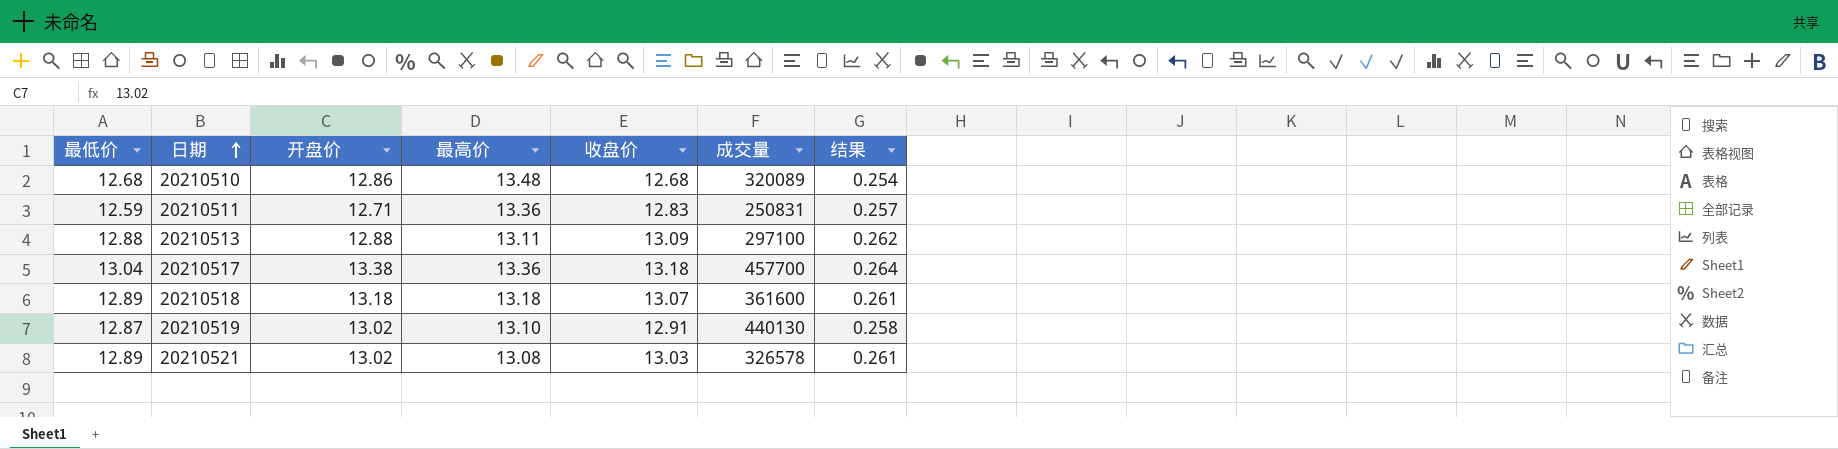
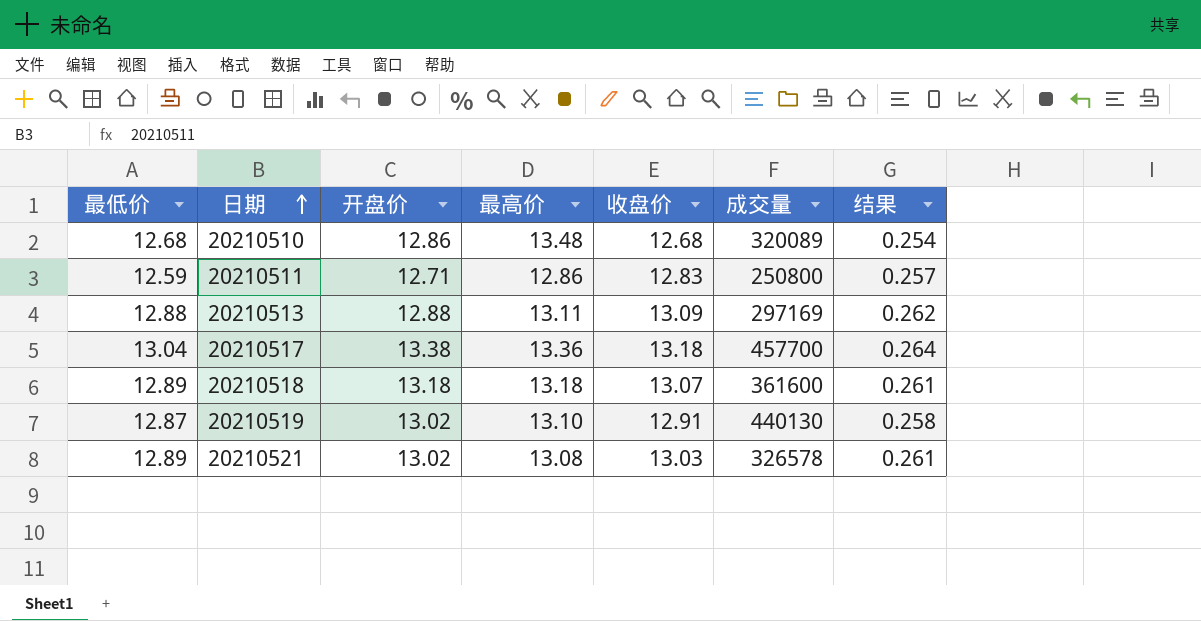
20210511 | 最高价: 13.36 -> 12.86
20210511 | 成交量: 250831 -> 250800
20210513 | 成交量: 297100 -> 297169

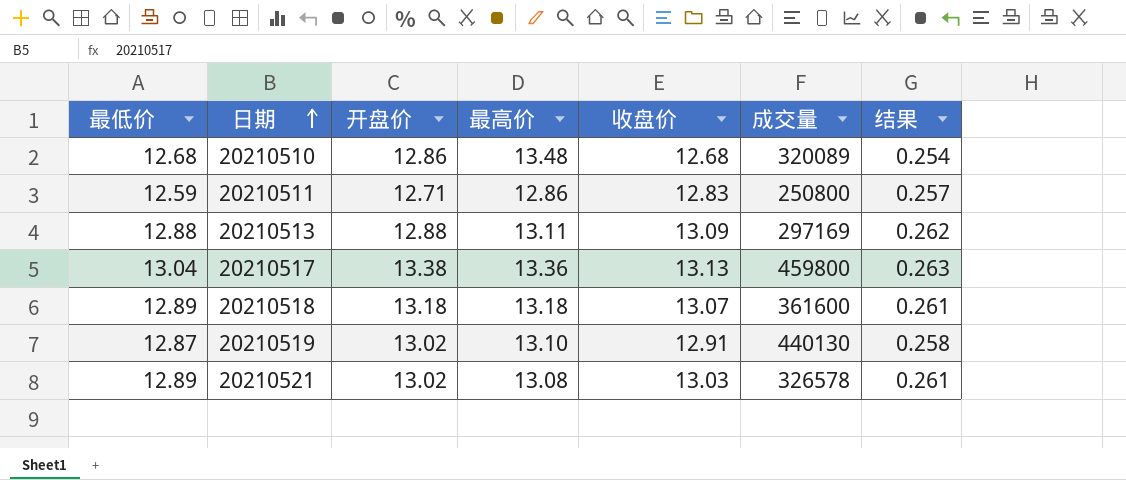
20210517 | 收盘价: 13.18 -> 13.13
20210517 | 成交量: 457700 -> 459800
20210517 | 结果: 0.264 -> 0.263

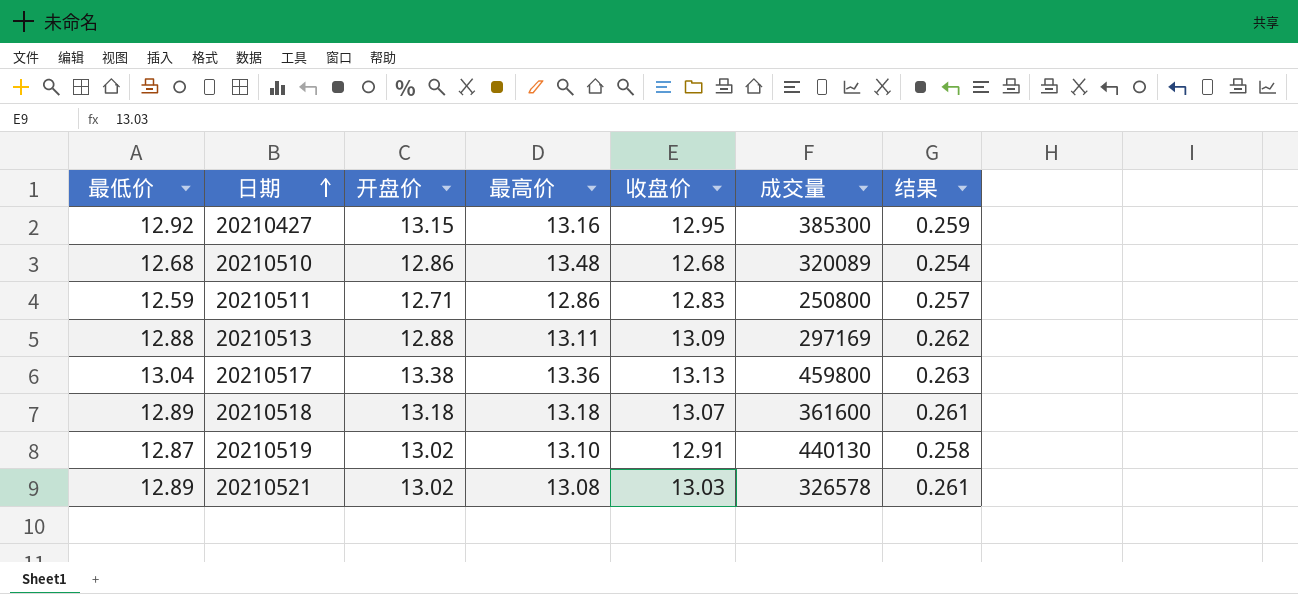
row 20210427: none -> 12.92 | 13.15 | 13.16 | 12.95 | 385300 | 0.259

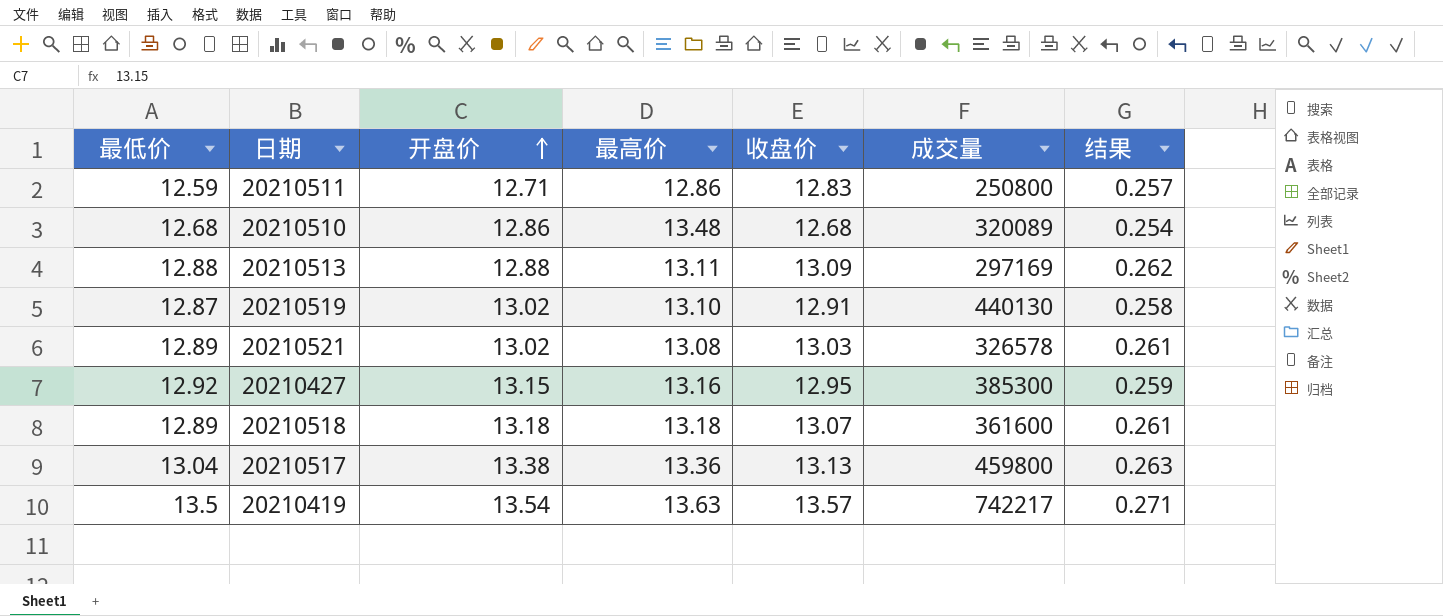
row order: 日期 ascending -> 开盘价 ascending
row 20210419: none -> 13.5 | 13.54 | 13.63 | 13.57 | 742217 | 0.271

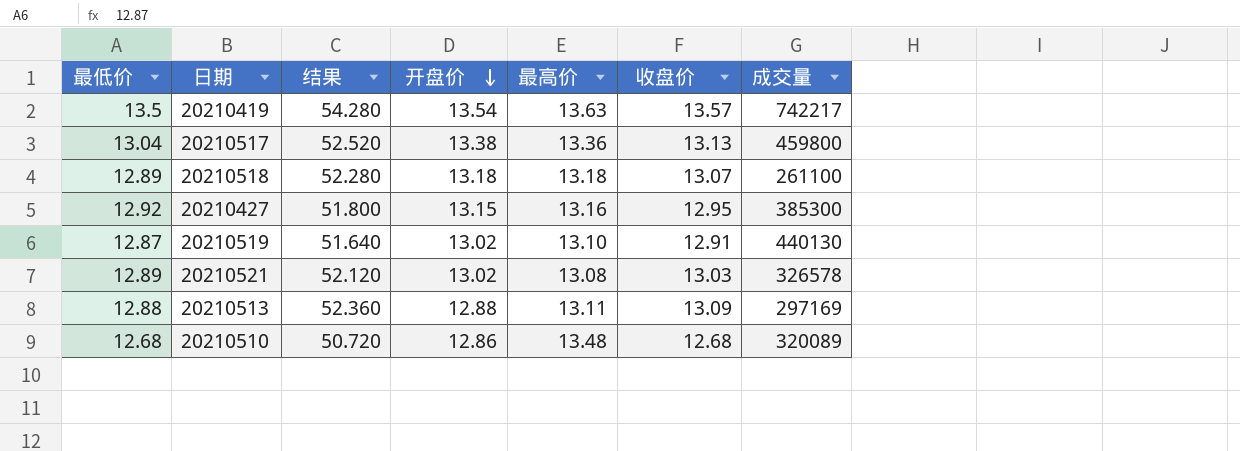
row order: 开盘价 ascending -> 开盘价 descending
column 结果 | formula: [收盘价] * 0.02 -> [收盘价] * 4
column 结果 | position: 7 -> 3
row 20210511: 12.59 | 12.71 | 12.86 | 12.83 | 250800 | 0.257 -> none
20210518 | 成交量: 361600 -> 261100

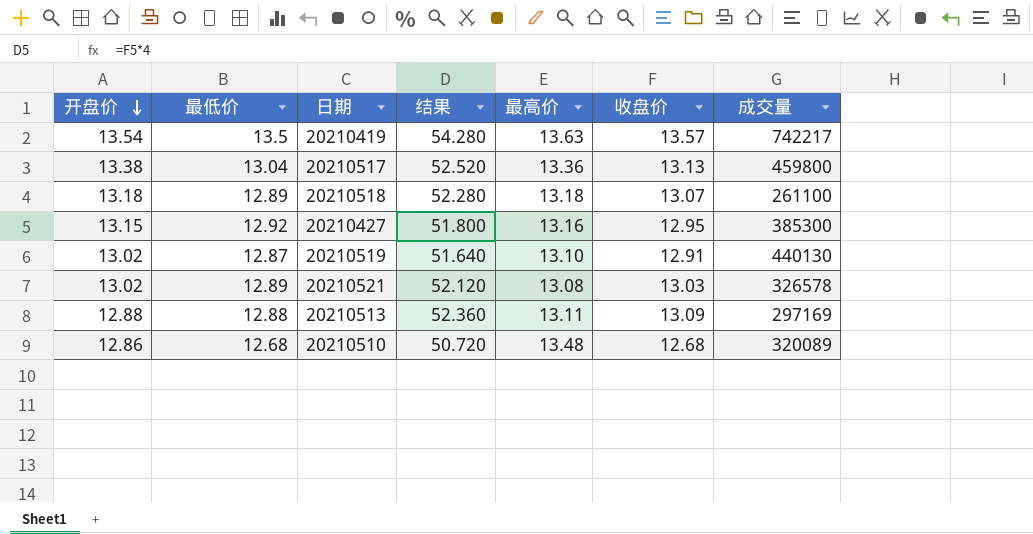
column 开盘价 | position: 4 -> 1

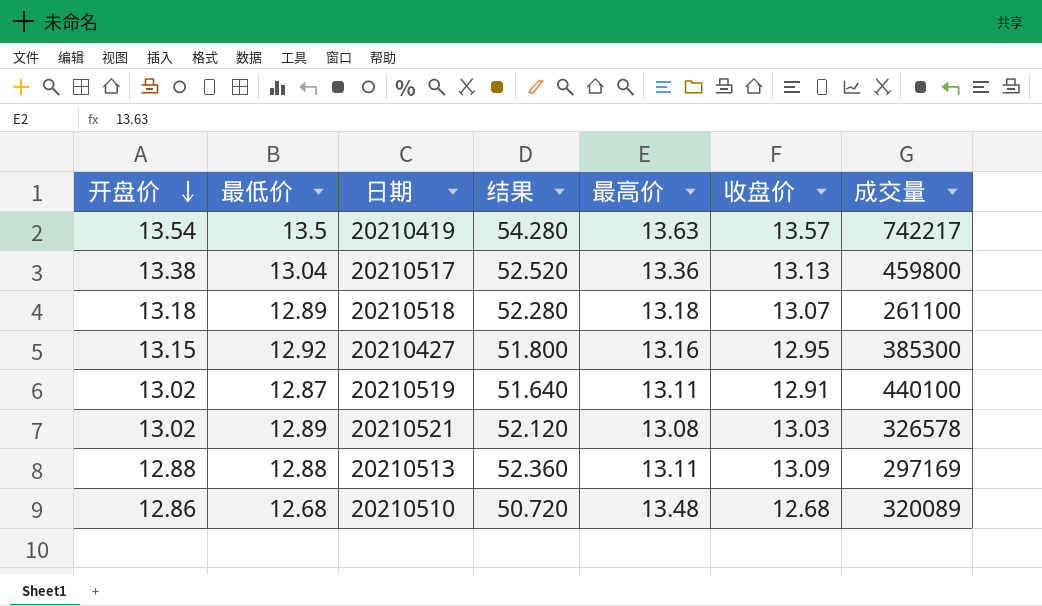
20210519 | 最高价: 13.10 -> 13.11
20210519 | 成交量: 440130 -> 440100

